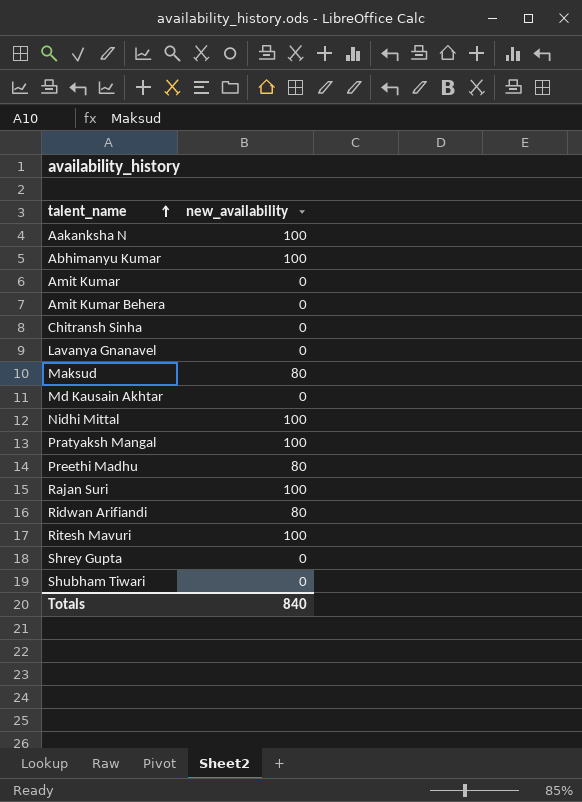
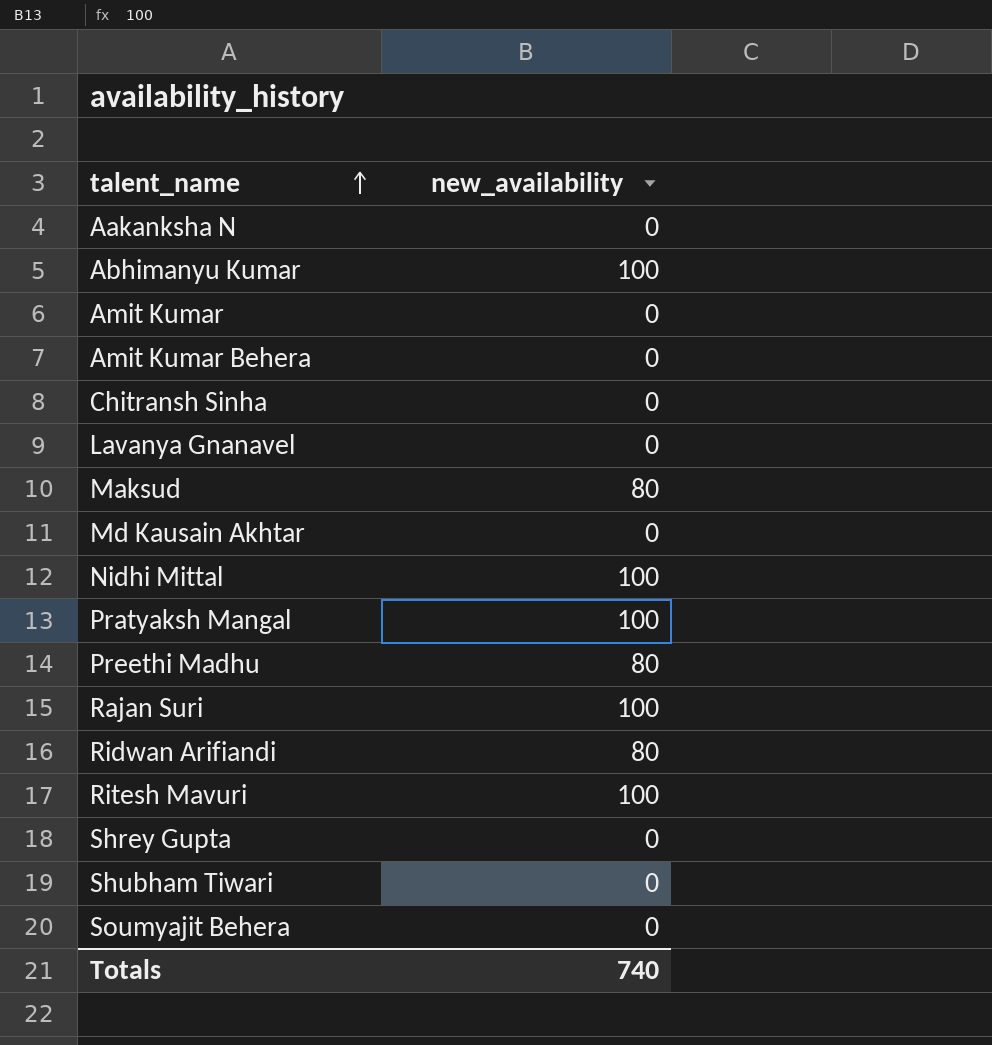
Aakanksha N | new_availability: 100 -> 0
row Soumyajit Behera: none -> 0
Totals | new_availability: 840 -> 740

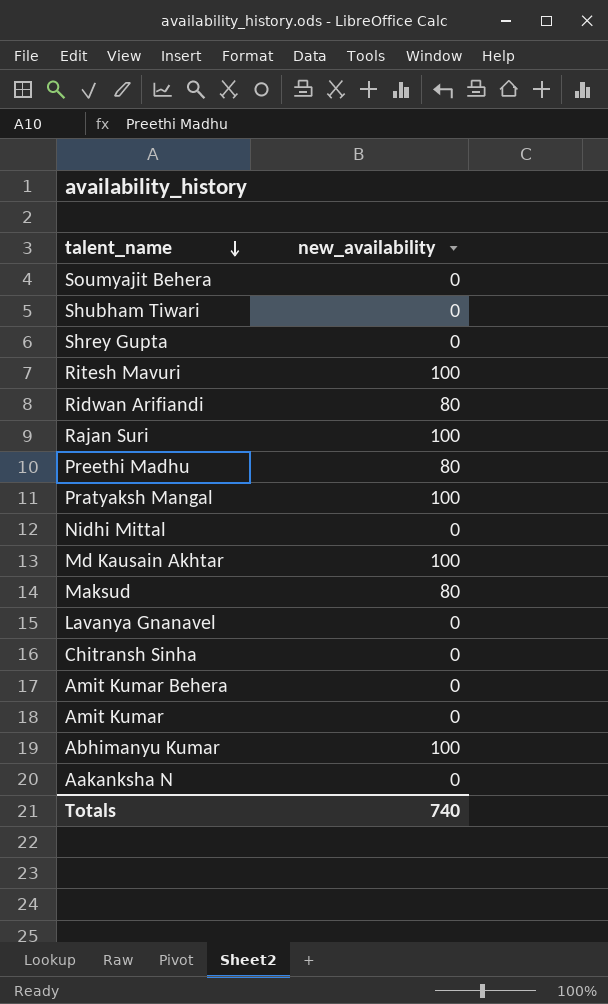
row order: talent_name ascending -> talent_name descending
Nidhi Mittal | new_availability: 100 -> 0
Md Kausain Akhtar | new_availability: 0 -> 100

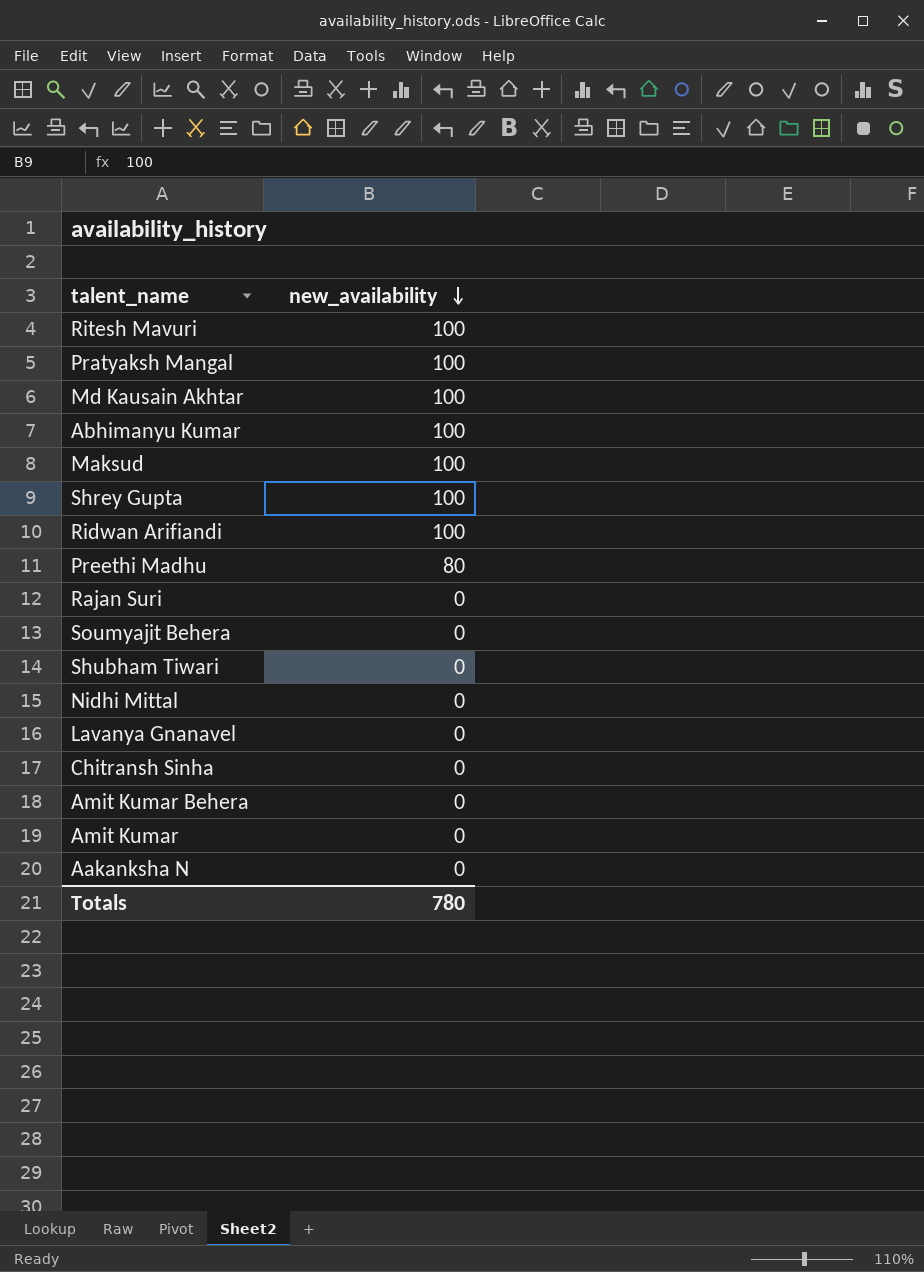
row order: talent_name descending -> new_availability descending
Maksud | new_availability: 80 -> 100
Shrey Gupta | new_availability: 0 -> 100
Ridwan Arifiandi | new_availability: 80 -> 100
Rajan Suri | new_availability: 100 -> 0
Totals | new_availability: 740 -> 780

